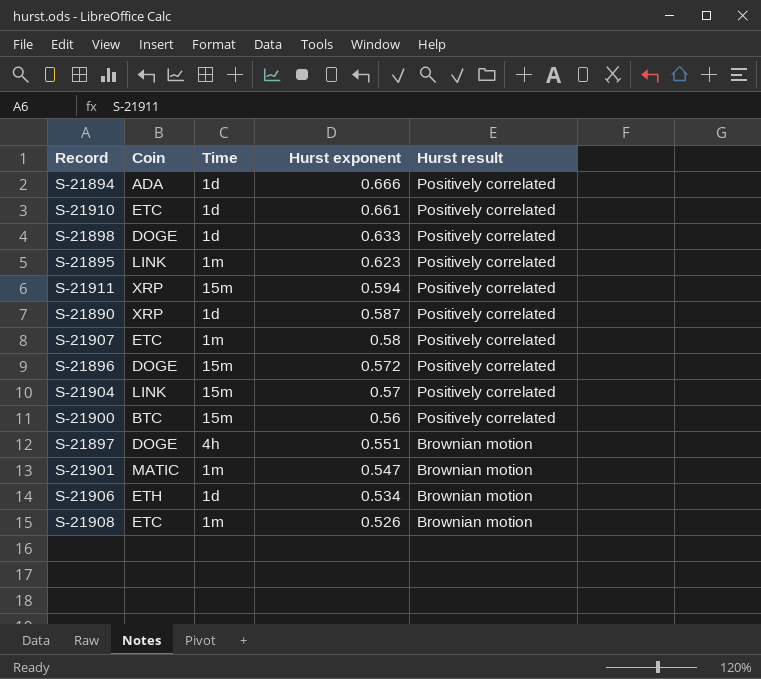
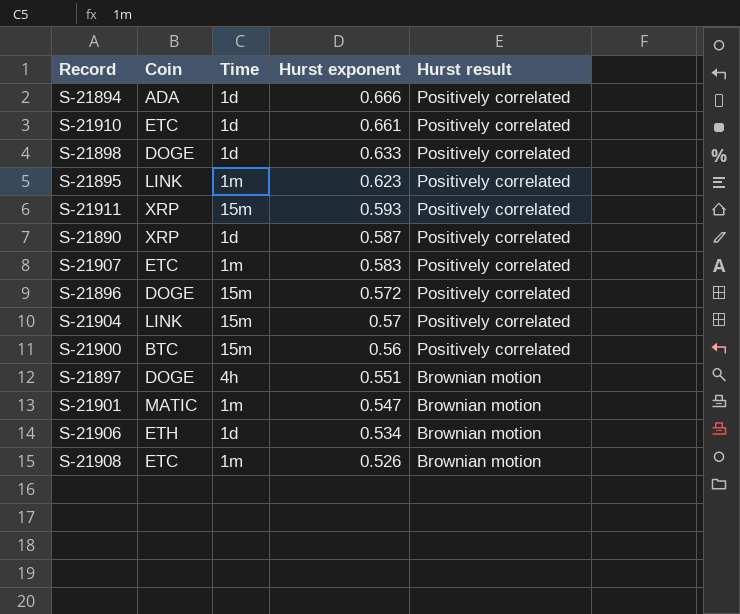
S-21911 | Hurst exponent: 0.594 -> 0.593
S-21907 | Hurst exponent: 0.58 -> 0.583

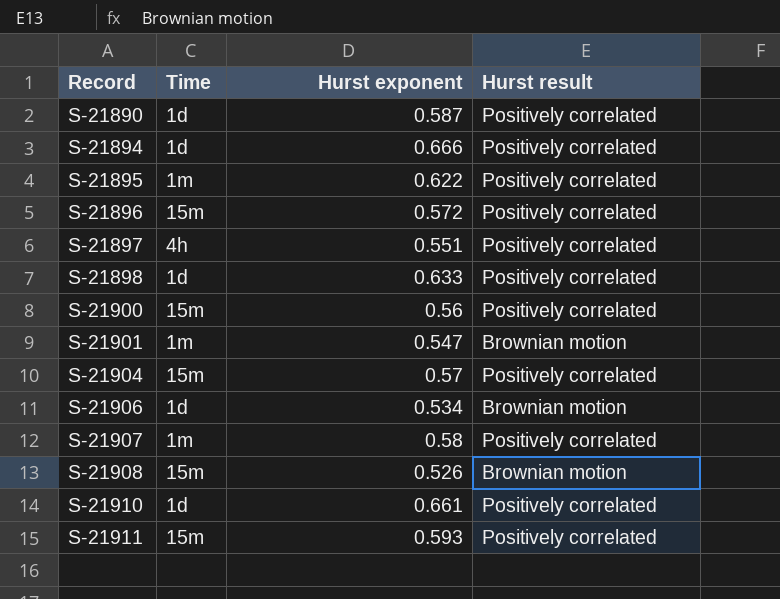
row order: Hurst exponent descending -> Record ascending
column Coin | position: 2 -> none
S-21895 | Hurst exponent: 0.623 -> 0.622
S-21897 | Hurst result: Brownian motion -> Positively correlated
S-21907 | Hurst exponent: 0.583 -> 0.58
S-21908 | Time: 1m -> 15m

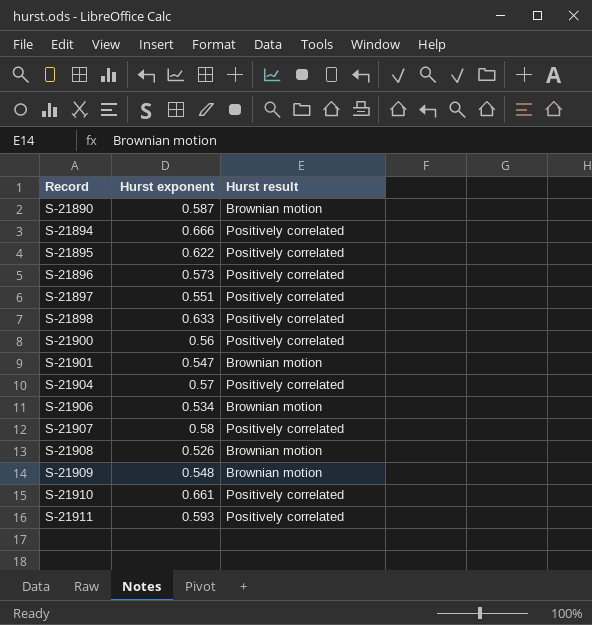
column Time | position: 2 -> none
S-21890 | Hurst result: Positively correlated -> Brownian motion
S-21896 | Hurst exponent: 0.572 -> 0.573
row S-21909: none -> 0.548 | Brownian motion

